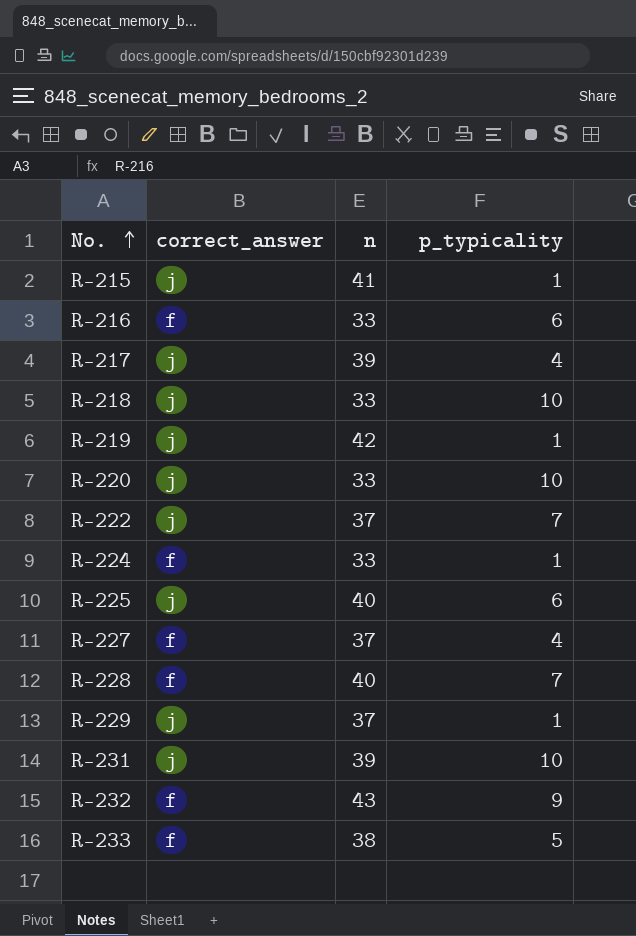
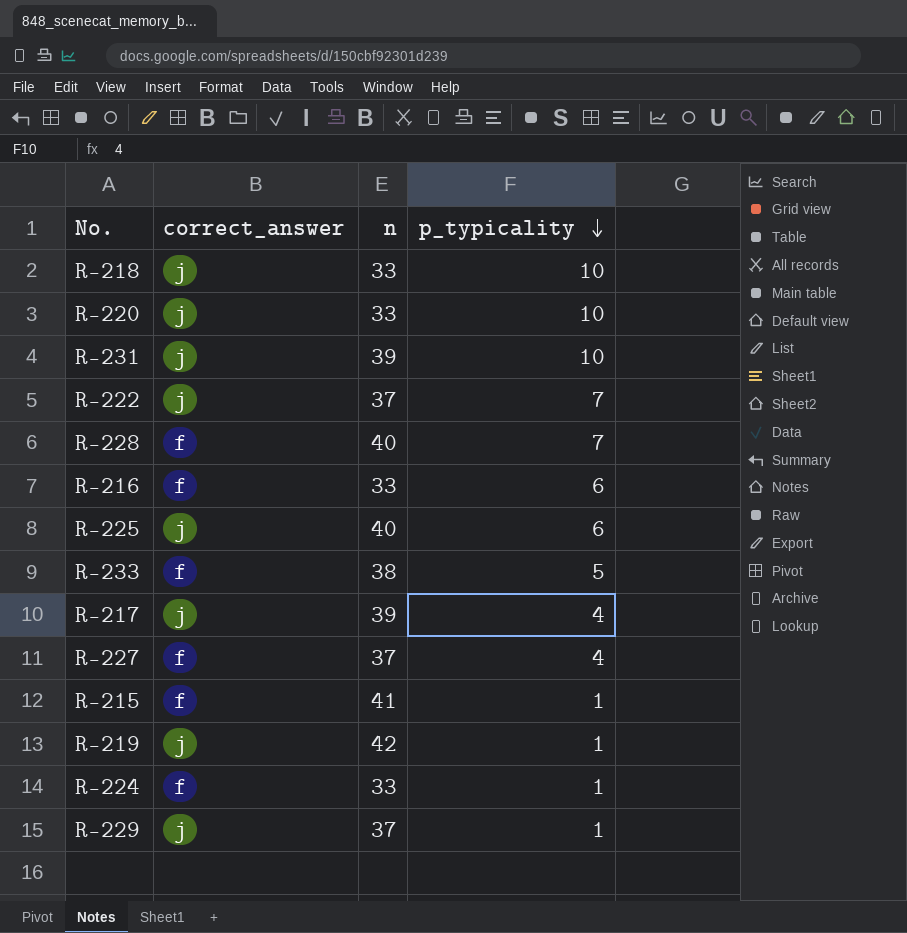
row order: No. ascending -> p_typicality descending
row R-232: f | 43 | 9 -> none
R-215 | correct_answer: j -> f

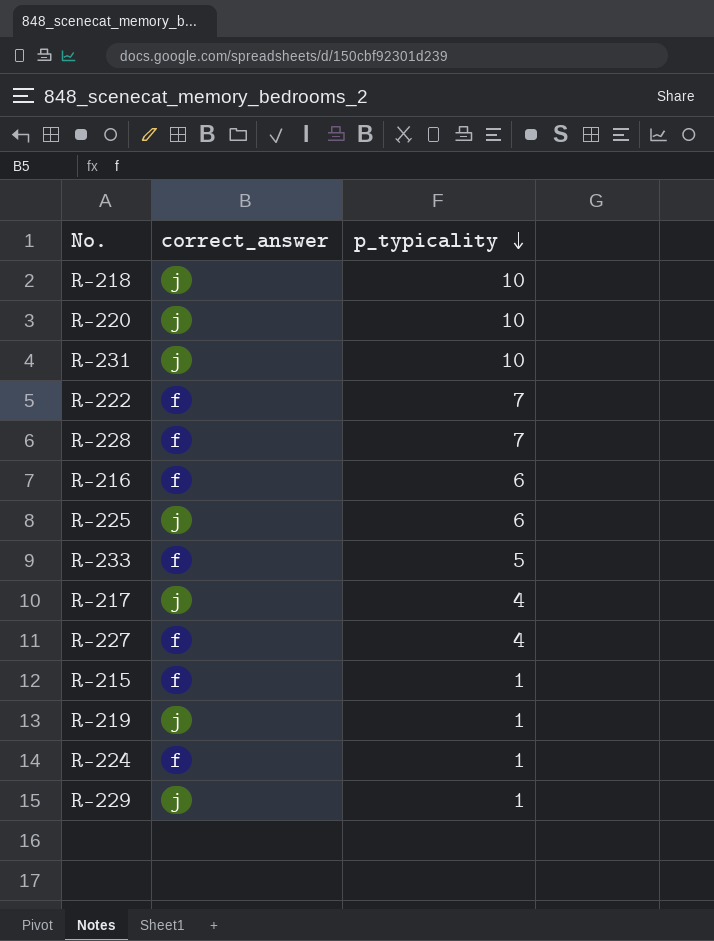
column n | position: 3 -> none
R-222 | correct_answer: j -> f

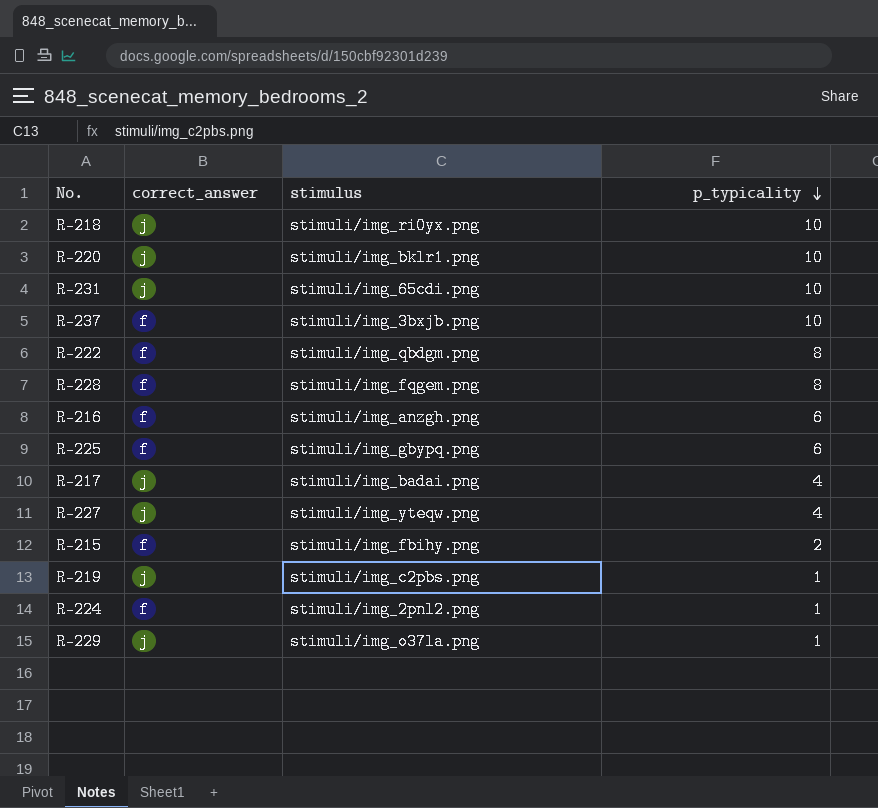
column stimulus | position: none -> 3
row R-233: f | 5 -> none
row R-237: none -> f | stimuli/img_3bxjb.png | 10
R-222 | p_typicality: 7 -> 8
R-228 | p_typicality: 7 -> 8
R-225 | correct_answer: j -> f
R-227 | correct_answer: f -> j
R-215 | p_typicality: 1 -> 2

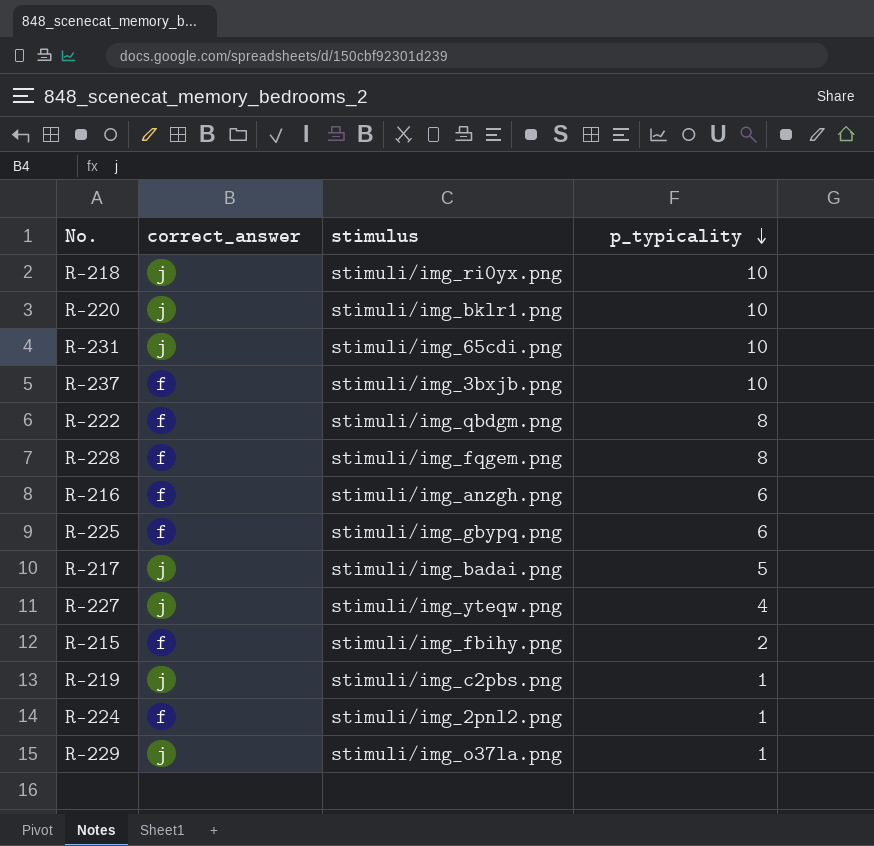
R-217 | p_typicality: 4 -> 5

